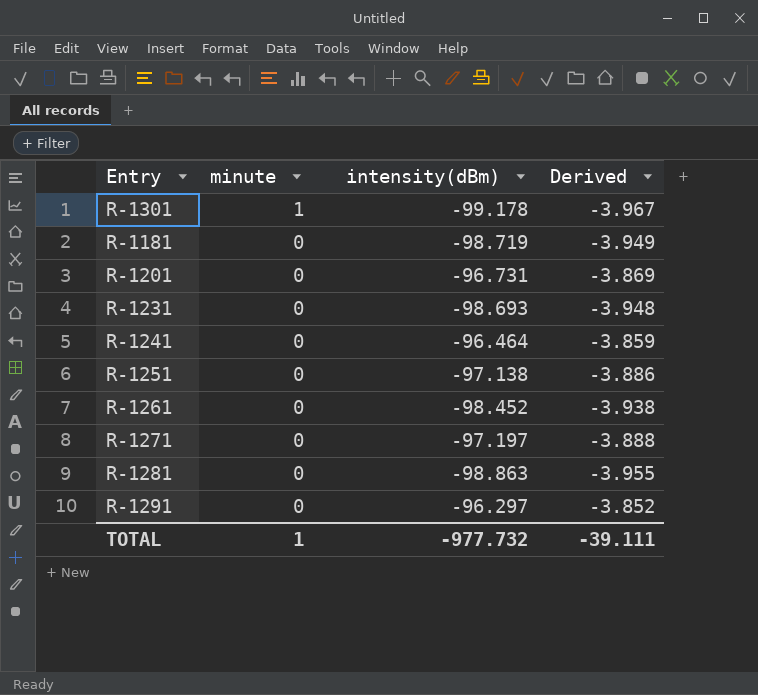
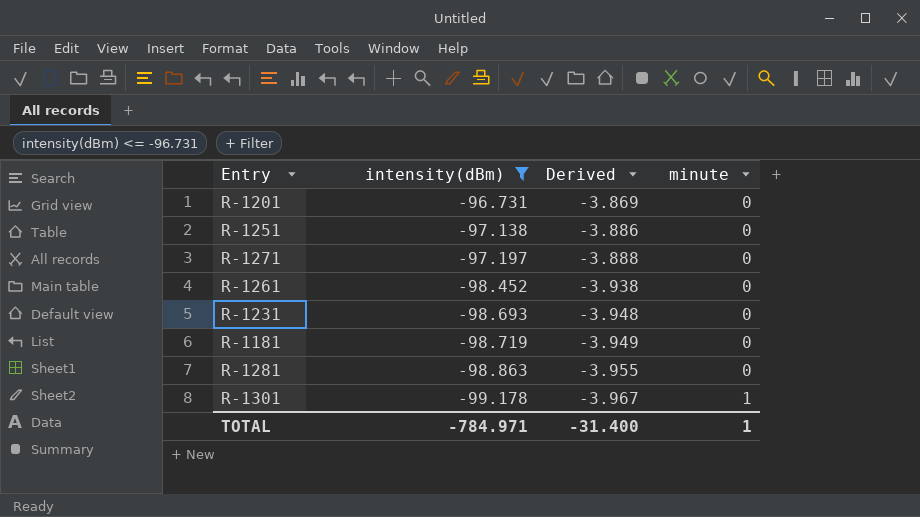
filter: none -> intensity(dBm) <= -96.731
row order: minute descending -> intensity(dBm) descending
column minute | position: 2 -> 4
TOTAL | intensity(dBm): -977.732 -> -784.971
TOTAL | Derived: -39.111 -> -31.400

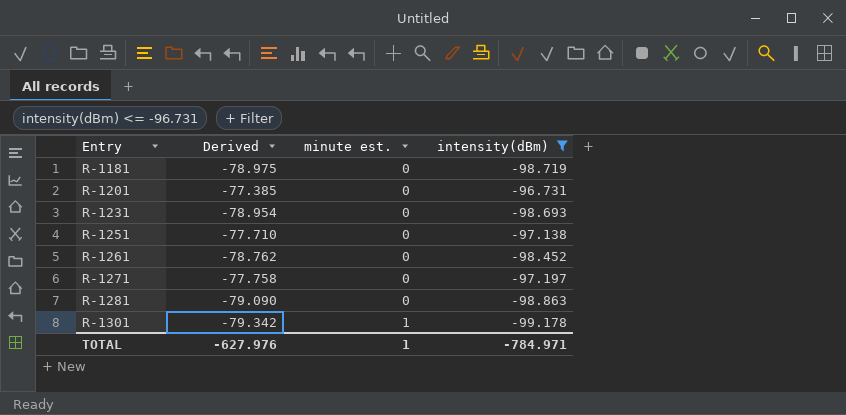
row order: intensity(dBm) descending -> Entry ascending
column Derived | formula: [intensity(dBm)] * 0.04 -> [intensity(dBm)] * 0.8
column name: minute -> minute est.
column intensity(dBm) | position: 2 -> 4
TOTAL | Derived: -31.400 -> -627.976

